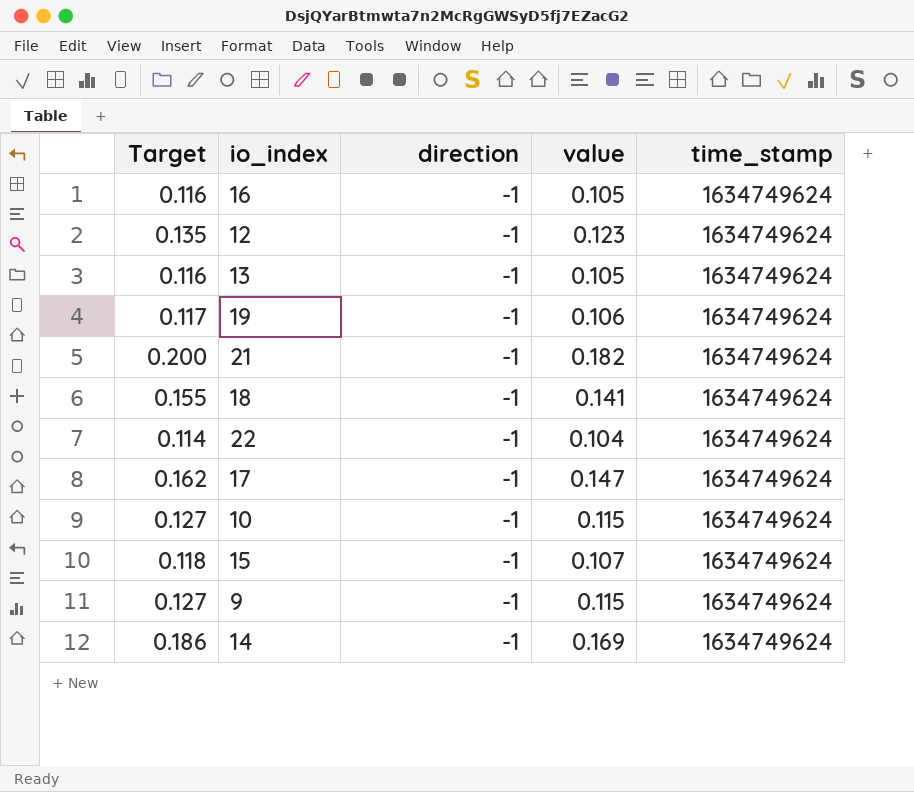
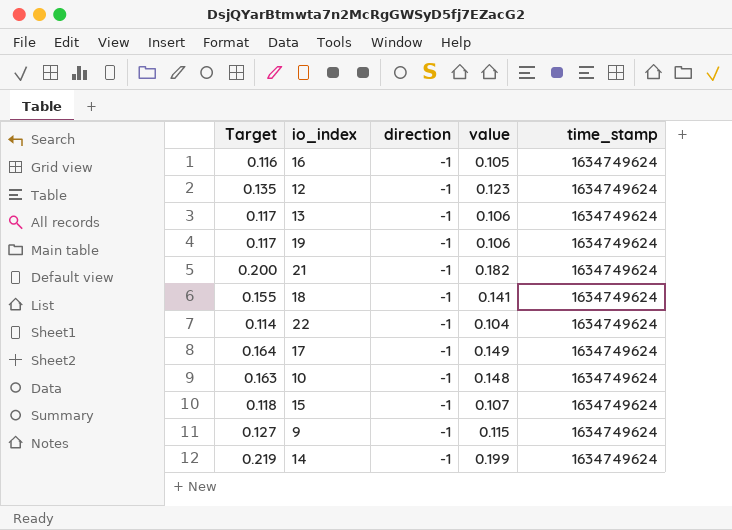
13 | Target: 0.116 -> 0.117
13 | value: 0.105 -> 0.106
17 | Target: 0.162 -> 0.164
17 | value: 0.147 -> 0.149
10 | Target: 0.127 -> 0.163
10 | value: 0.115 -> 0.148
14 | Target: 0.186 -> 0.219
14 | value: 0.169 -> 0.199

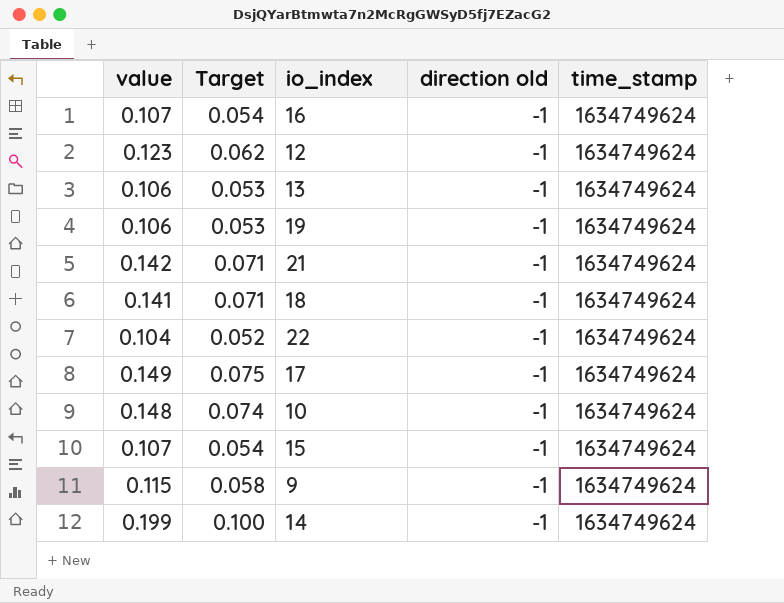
column value | position: 4 -> 1
column Target | formula: [value] * 1.1 -> [value] * 0.5
column name: direction -> direction old
16 | value: 0.105 -> 0.107
21 | value: 0.182 -> 0.142

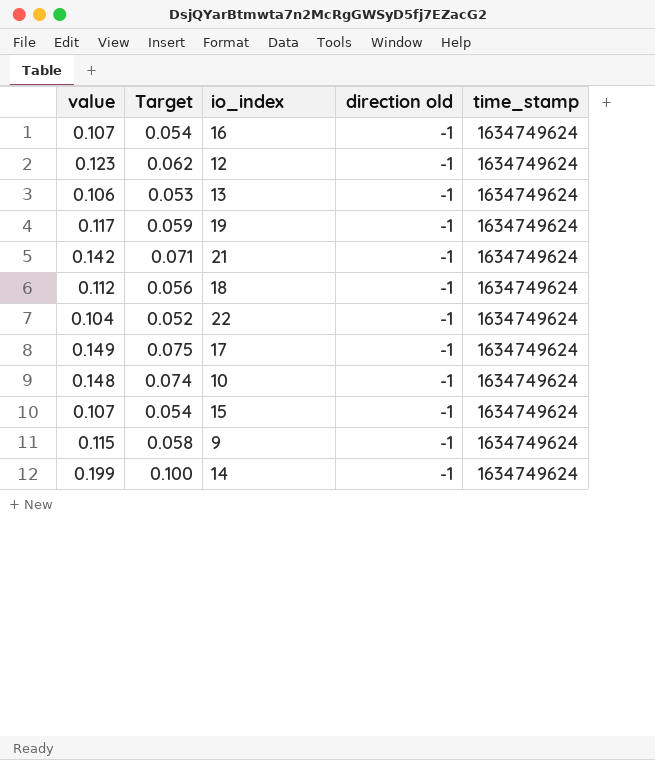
19 | value: 0.106 -> 0.117
19 | Target: 0.053 -> 0.059
18 | value: 0.141 -> 0.112
18 | Target: 0.071 -> 0.056

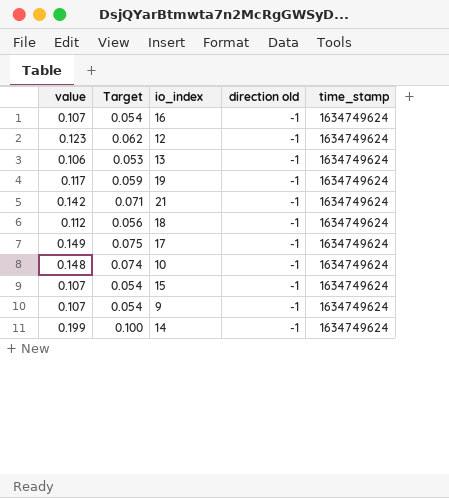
row 22: 0.104 | 0.052 | -1 | 1634749624 -> none
9 | value: 0.115 -> 0.107
9 | Target: 0.058 -> 0.054

